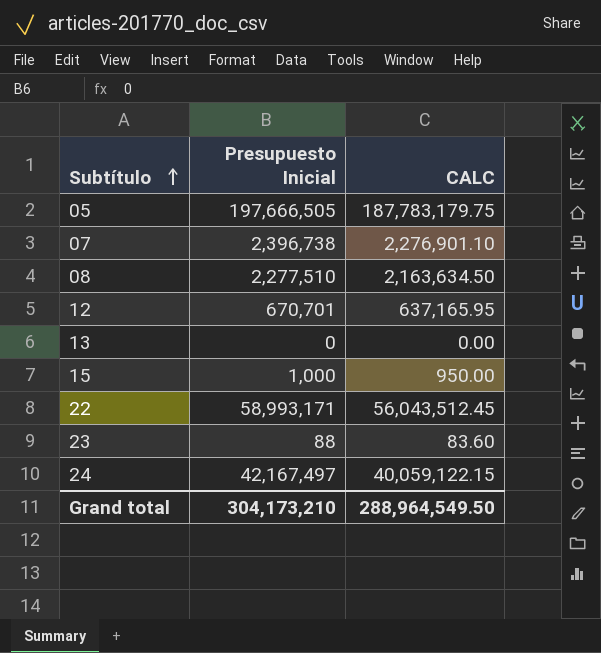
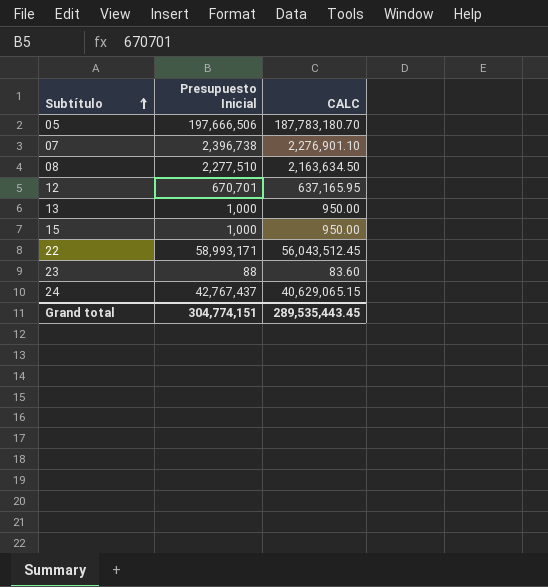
05 | Presupuesto Inicial: 197,666,505 -> 197,666,506
05 | CALC: 187,783,179.75 -> 187,783,180.70
13 | Presupuesto Inicial: 0 -> 1,000
13 | CALC: 0.00 -> 950.00
24 | Presupuesto Inicial: 42,167,497 -> 42,767,437
24 | CALC: 40,059,122.15 -> 40,629,065.15
Grand total | Presupuesto Inicial: 304,173,210 -> 304,774,151
Grand total | CALC: 288,964,549.50 -> 289,535,443.45

